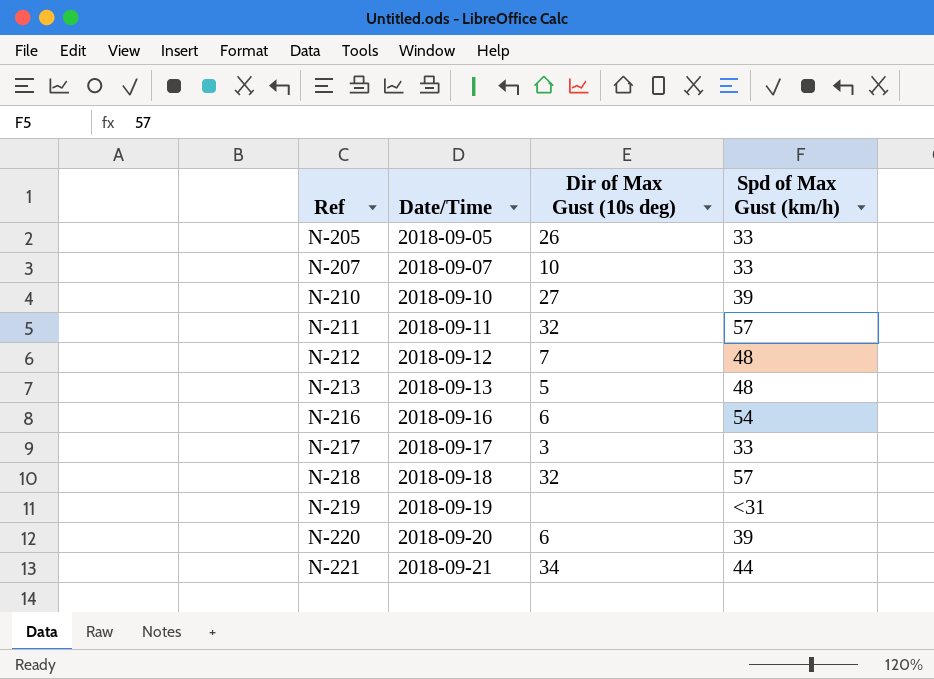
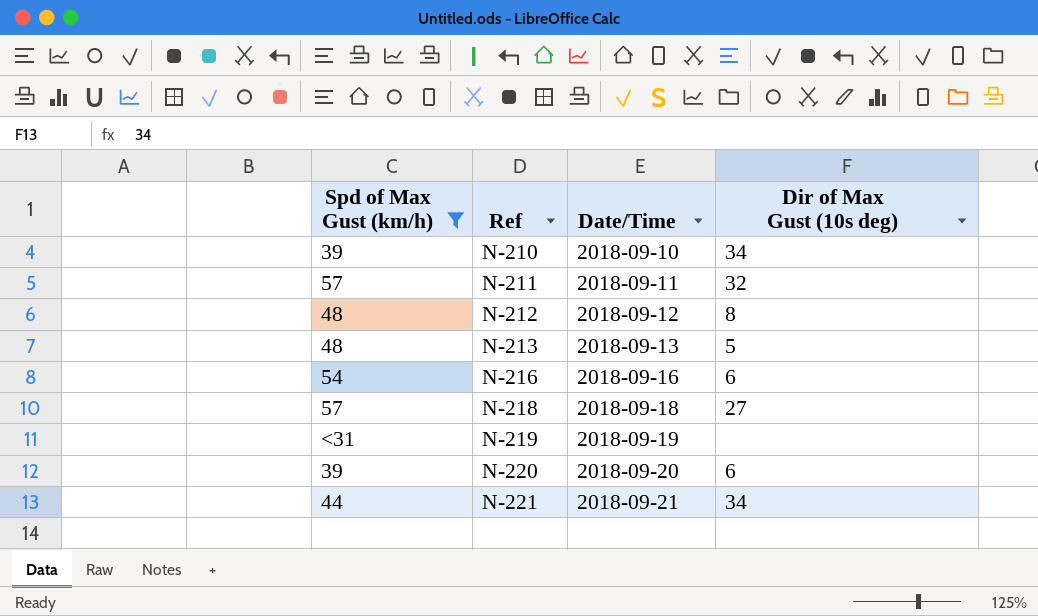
filter: none -> Spd of Max Gust (km/h) != 33
column Spd of Max Gust (km/h) | position: 4 -> 1
N-210 | Dir of Max Gust (10s deg): 27 -> 34
N-212 | Dir of Max Gust (10s deg): 7 -> 8
N-218 | Dir of Max Gust (10s deg): 32 -> 27

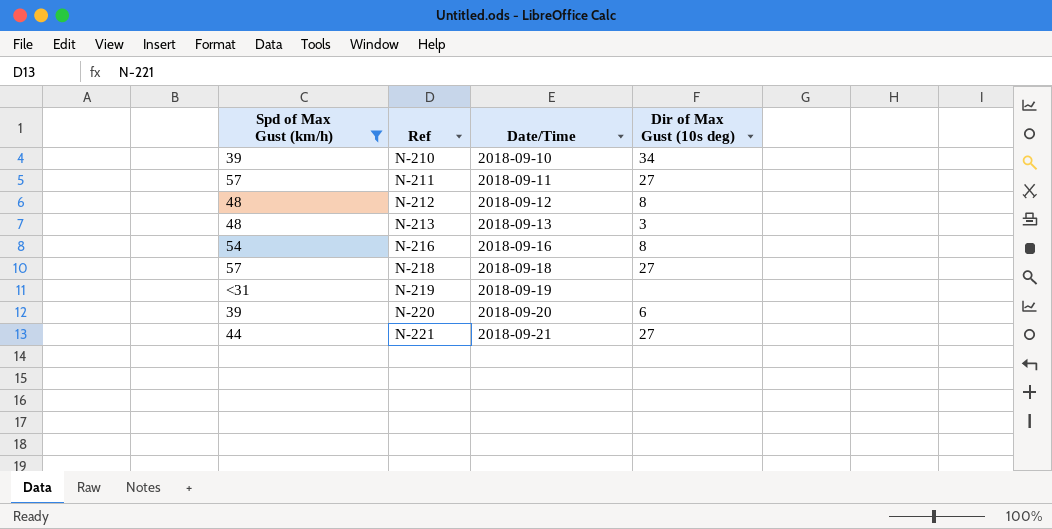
N-211 | Dir of Max Gust (10s deg): 32 -> 27
N-213 | Dir of Max Gust (10s deg): 5 -> 3
N-216 | Dir of Max Gust (10s deg): 6 -> 8
N-221 | Dir of Max Gust (10s deg): 34 -> 27

